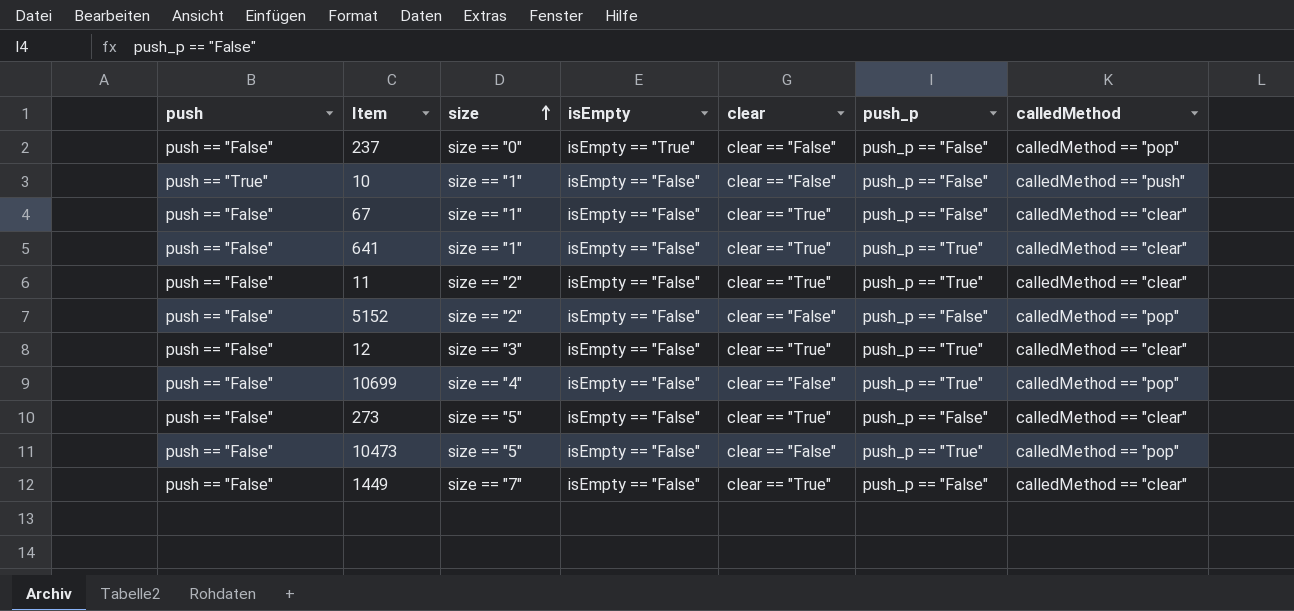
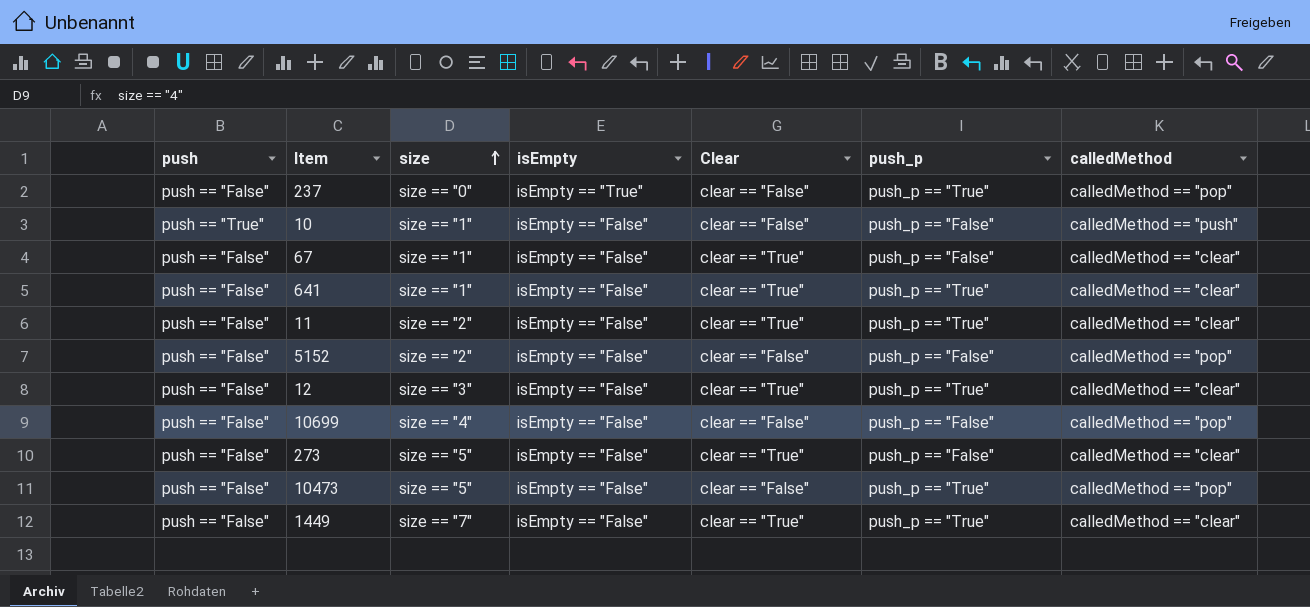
column name: clear -> Clear
237 | push_p: push_p == "False" -> push_p == "True"
10699 | push_p: push_p == "True" -> push_p == "False"
1449 | push_p: push_p == "False" -> push_p == "True"

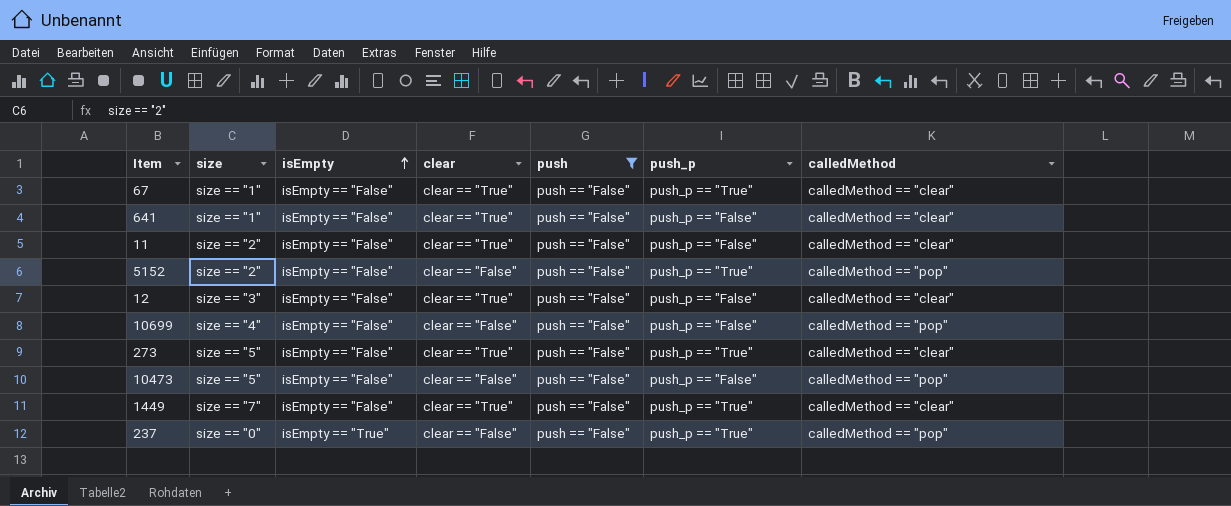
filter: none -> push = push == "False"
row order: size ascending -> isEmpty ascending
column name: Clear -> clear
column push | position: 1 -> 5
67 | push_p: push_p == "False" -> push_p == "True"
641 | push_p: push_p == "True" -> push_p == "False"
11 | push_p: push_p == "True" -> push_p == "False"
5152 | push_p: push_p == "False" -> push_p == "True"
12 | push_p: push_p == "True" -> push_p == "False"
273 | push_p: push_p == "False" -> push_p == "True"
10473 | push_p: push_p == "True" -> push_p == "False"

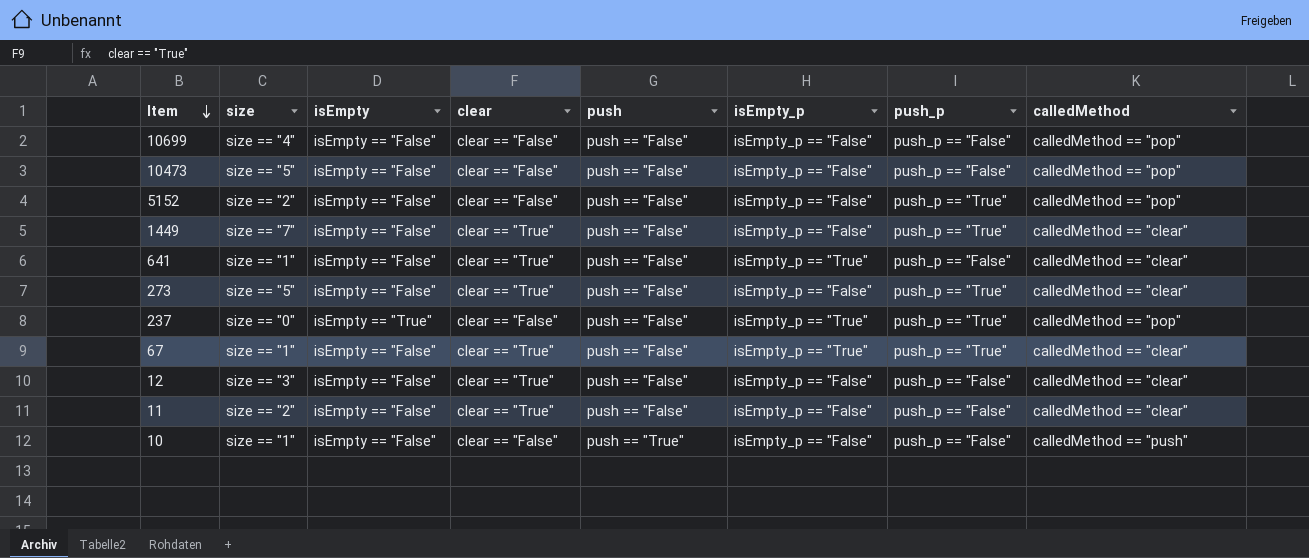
filter: push = push == "False" -> none
row order: isEmpty ascending -> Item descending
column isEmpty_p | position: none -> 6

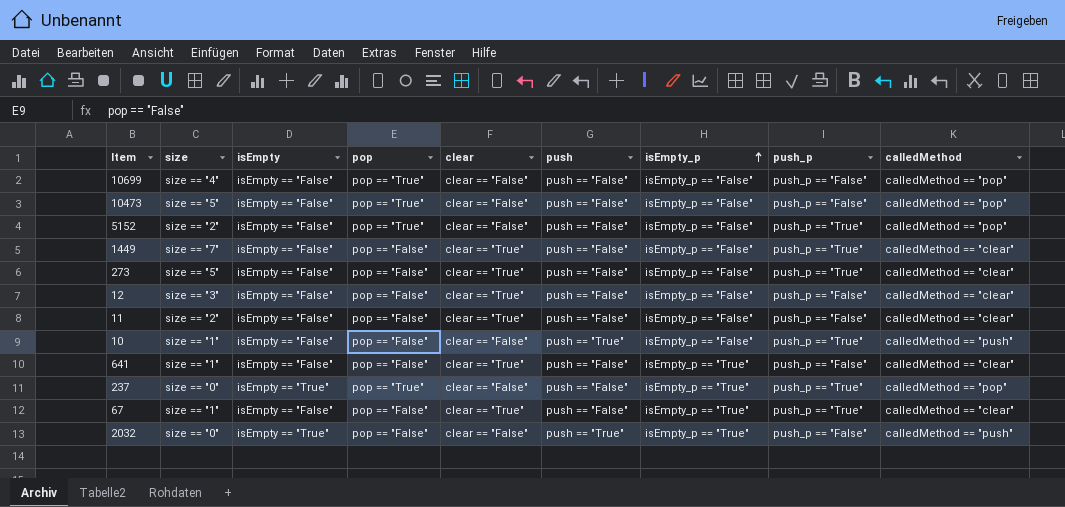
row order: Item descending -> isEmpty_p ascending
column pop | position: none -> 4
10 | push_p: push_p == "False" -> push_p == "True"
row 2032: none -> size == "0" | isEmpty == "True" | pop == "False" | clear == "False" | push == "True" | isEmpty_p == "True" | push_p == "False" | calledMethod == "push"

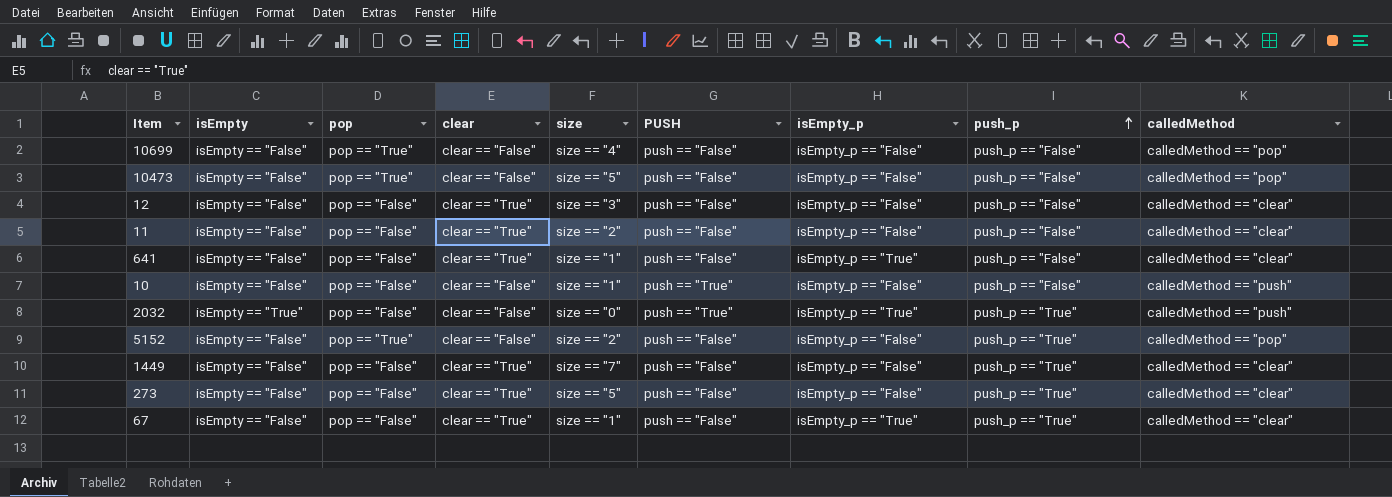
row order: isEmpty_p ascending -> push_p ascending
column size | position: 2 -> 5
column name: push -> PUSH
row 237: size == "0" | isEmpty == "True" | pop == "True" | clear == "False" | push == "False" | isEmpty_p == "True" | push_p == "True" | calledMethod == "pop" -> none
10 | push_p: push_p == "True" -> push_p == "False"
2032 | push_p: push_p == "False" -> push_p == "True"

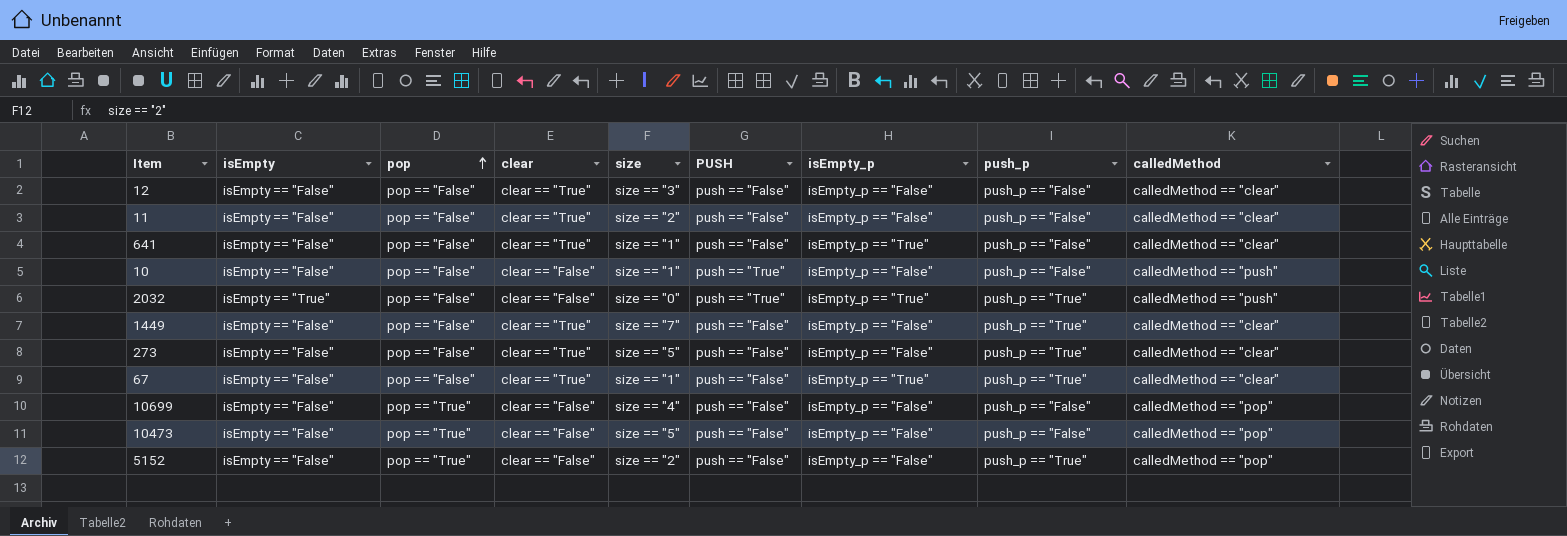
row order: push_p ascending -> pop ascending

